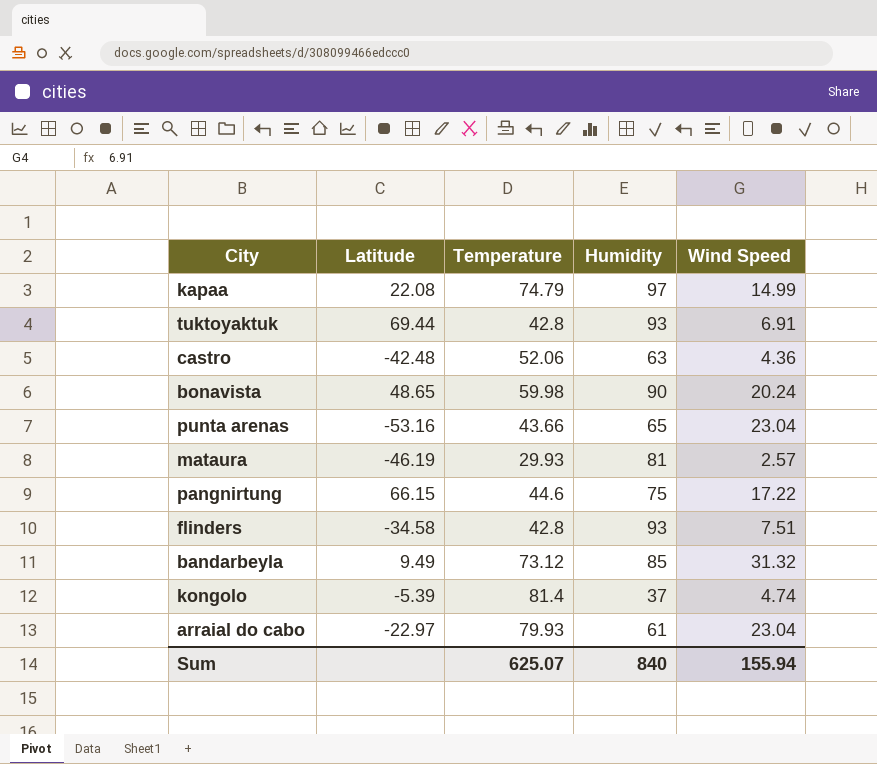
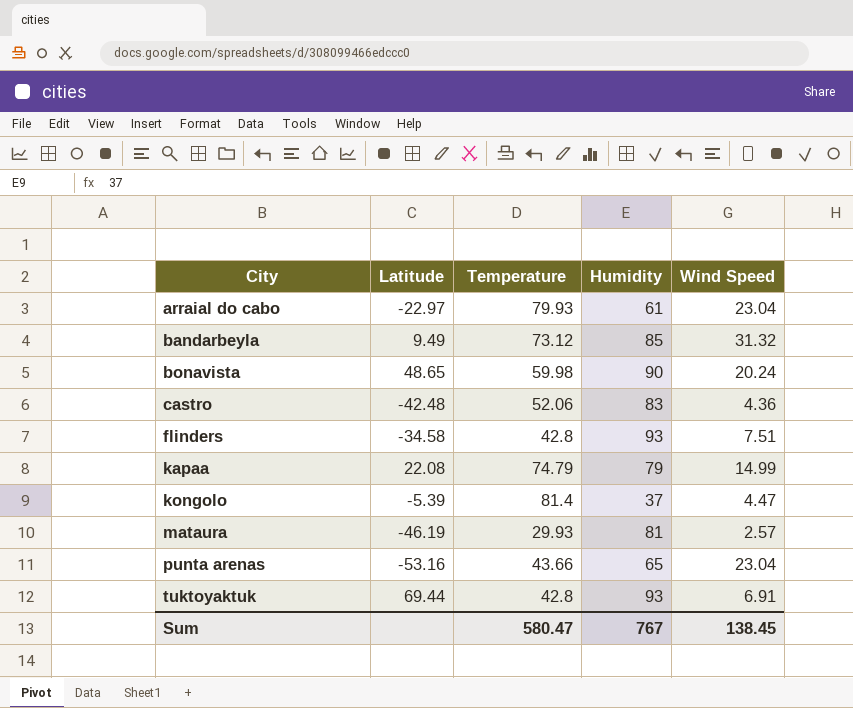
row order: none -> City ascending
row pangnirtung: 66.15 | 44.6 | 75 | 17.22 -> none
castro | Humidity: 63 -> 83
kapaa | Humidity: 97 -> 79
kongolo | Wind Speed: 4.74 -> 4.47
Sum | Temperature: 625.07 -> 580.47
Sum | Humidity: 840 -> 767
Sum | Wind Speed: 155.94 -> 138.45

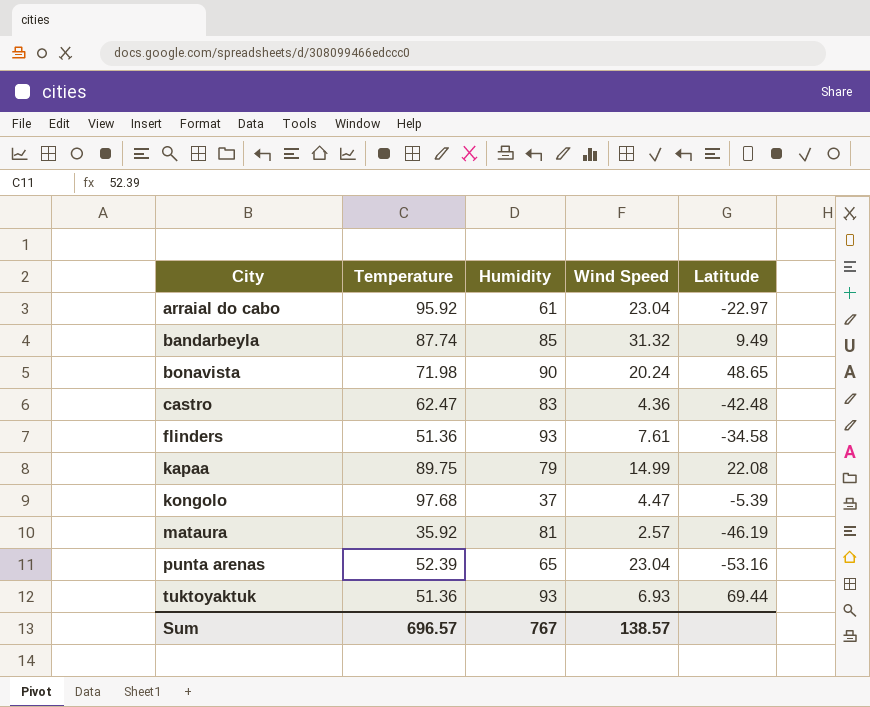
column Latitude | position: 2 -> 5
arraial do cabo | Temperature: 79.93 -> 95.92
bandarbeyla | Temperature: 73.12 -> 87.74
bonavista | Temperature: 59.98 -> 71.98
castro | Temperature: 52.06 -> 62.47
flinders | Temperature: 42.8 -> 51.36
flinders | Wind Speed: 7.51 -> 7.61
kapaa | Temperature: 74.79 -> 89.75
kongolo | Temperature: 81.4 -> 97.68
mataura | Temperature: 29.93 -> 35.92
punta arenas | Temperature: 43.66 -> 52.39
tuktoyaktuk | Temperature: 42.8 -> 51.36
tuktoyaktuk | Wind Speed: 6.91 -> 6.93
Sum | Temperature: 580.47 -> 696.57
Sum | Wind Speed: 138.45 -> 138.57

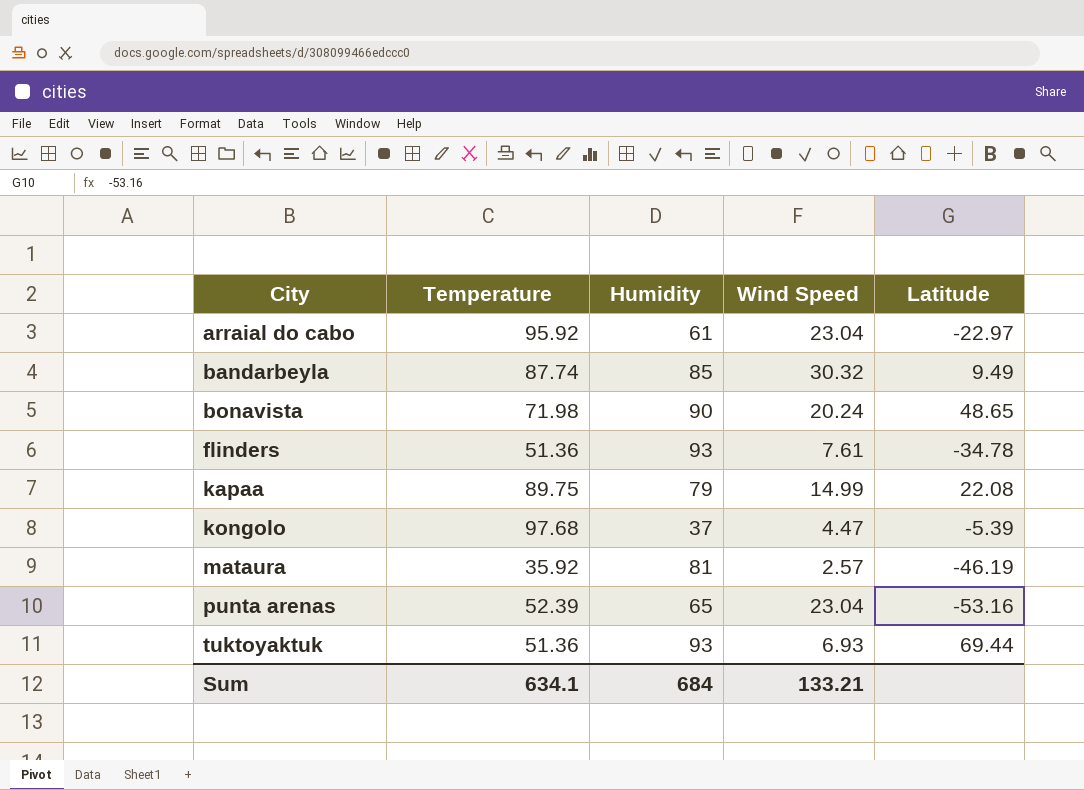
row castro: 62.47 | 83 | 4.36 | -42.48 -> none
bandarbeyla | Wind Speed: 31.32 -> 30.32
flinders | Latitude: -34.58 -> -34.78
Sum | Temperature: 696.57 -> 634.1
Sum | Humidity: 767 -> 684
Sum | Wind Speed: 138.57 -> 133.21

